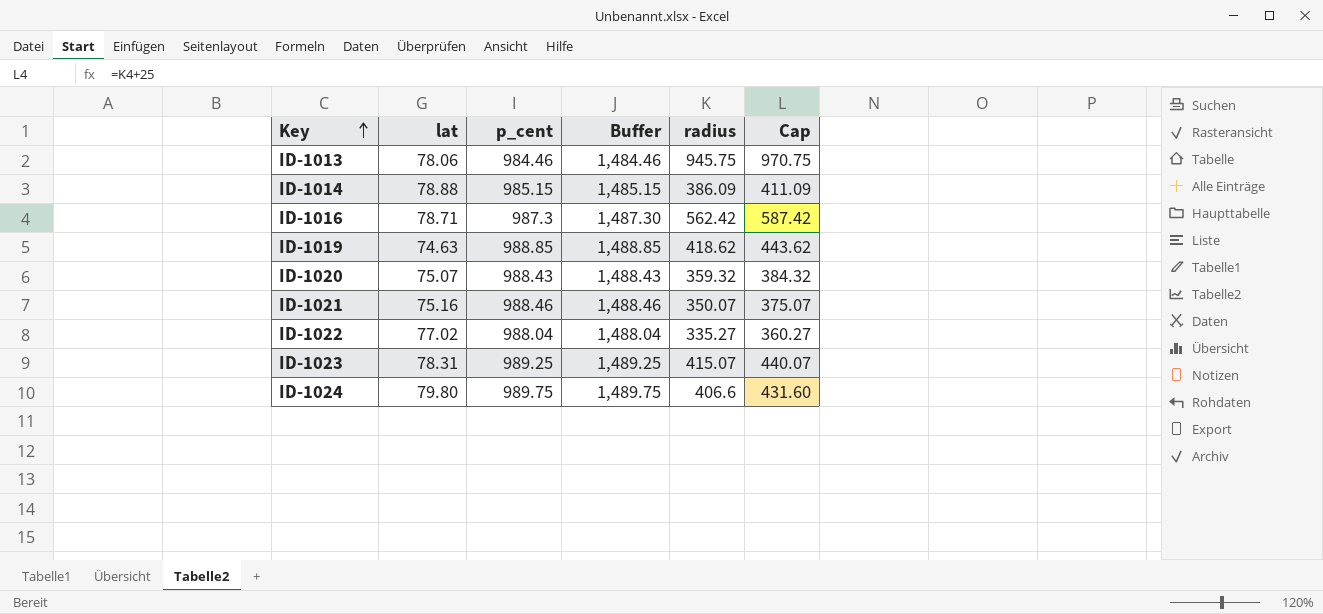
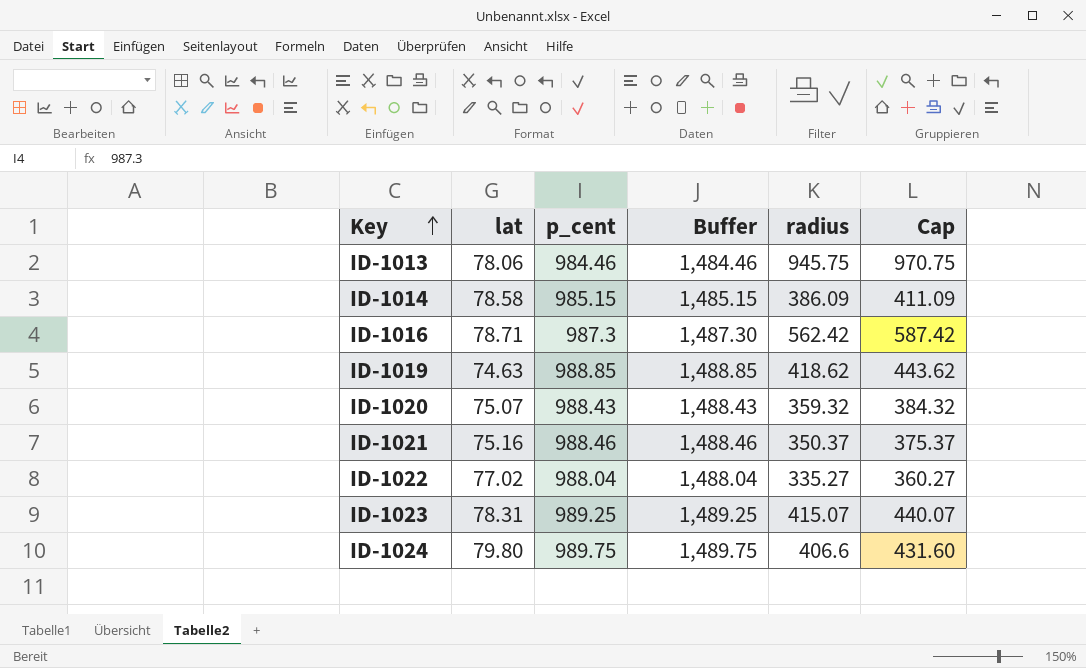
ID-1014 | lat: 78.88 -> 78.58
ID-1021 | radius: 350.07 -> 350.37
ID-1021 | Cap: 375.07 -> 375.37

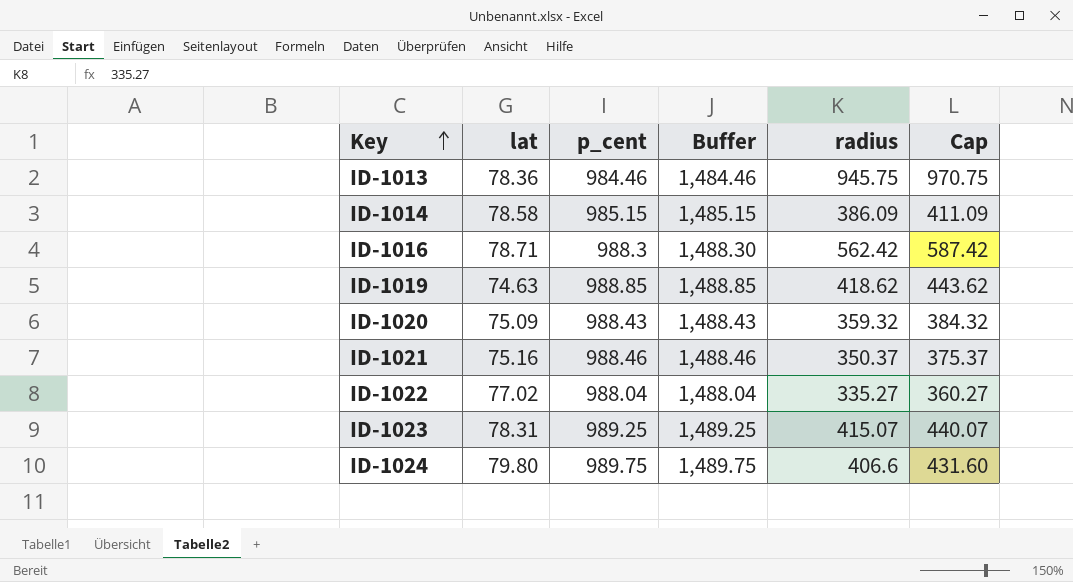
ID-1013 | lat: 78.06 -> 78.36
ID-1016 | p_cent: 987.3 -> 988.3
ID-1016 | Buffer: 1,487.30 -> 1,488.30
ID-1020 | lat: 75.07 -> 75.09

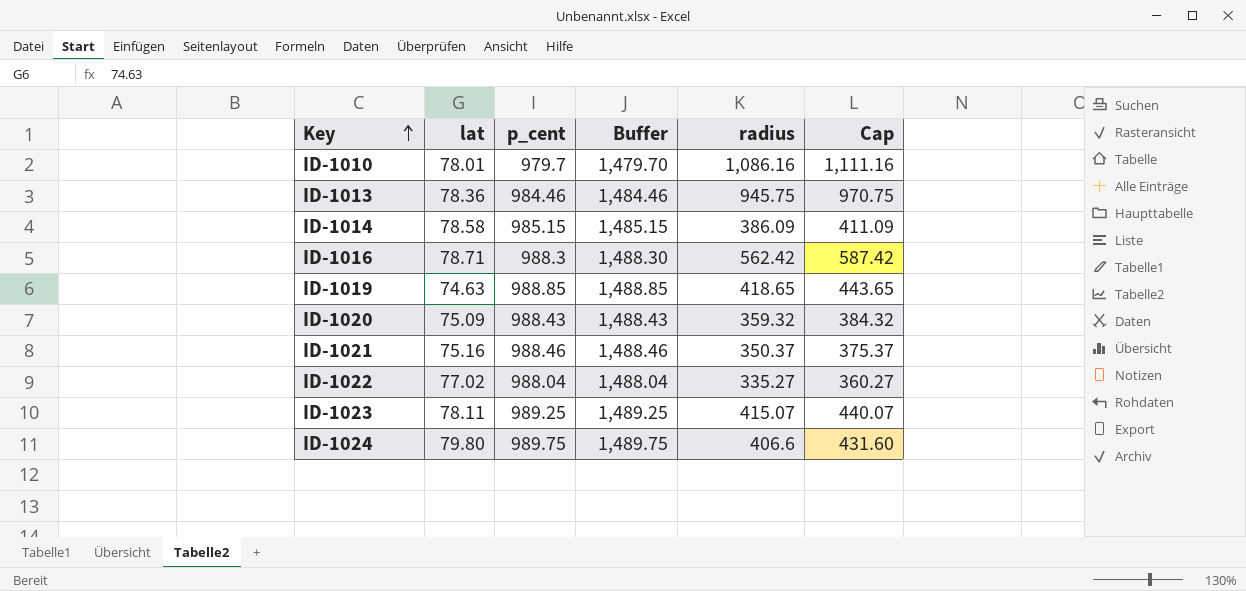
row ID-1010: none -> 78.01 | 979.7 | 1,479.70 | 1,086.16 | 1,111.16
ID-1019 | radius: 418.62 -> 418.65
ID-1019 | Cap: 443.62 -> 443.65
ID-1023 | lat: 78.31 -> 78.11

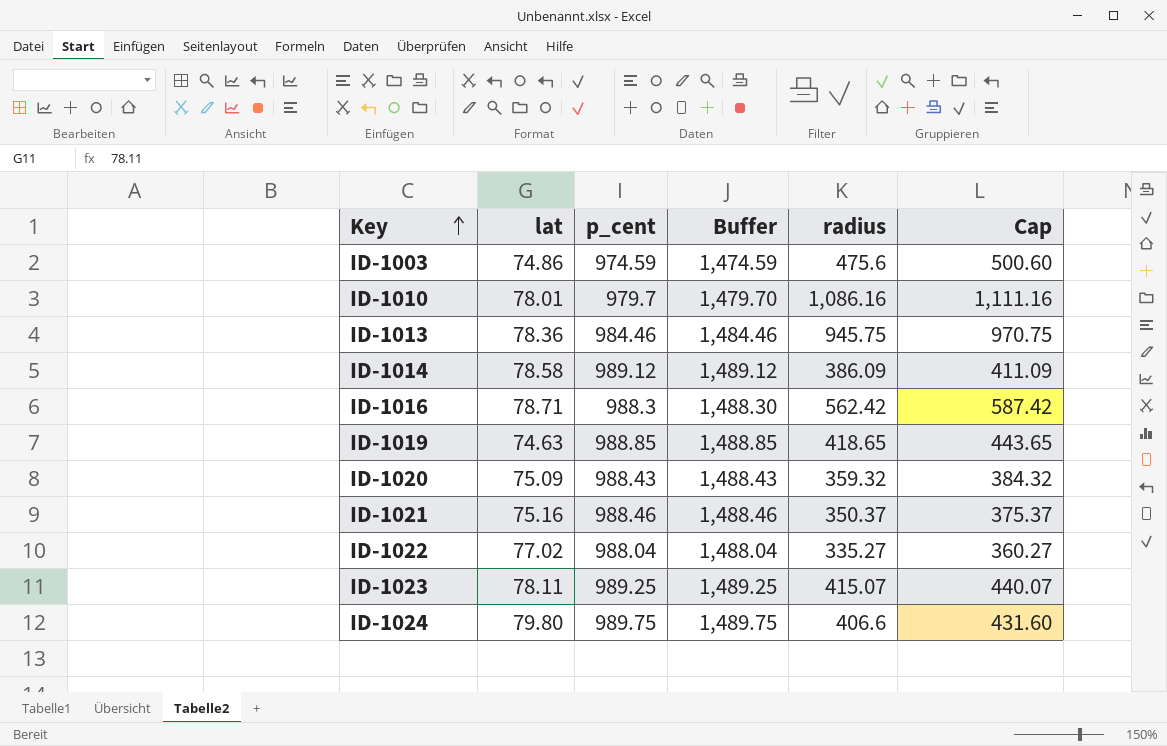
row ID-1003: none -> 74.86 | 974.59 | 1,474.59 | 475.6 | 500.60
ID-1014 | p_cent: 985.15 -> 989.12
ID-1014 | Buffer: 1,485.15 -> 1,489.12

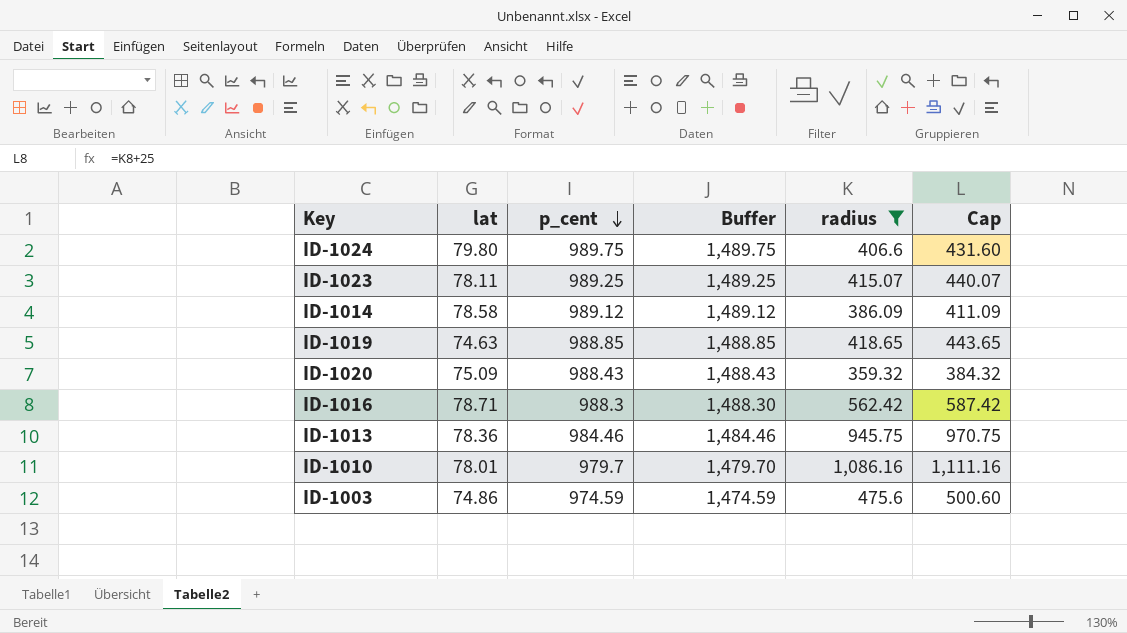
filter: none -> radius >= 359.32
row order: Key ascending -> p_cent descending

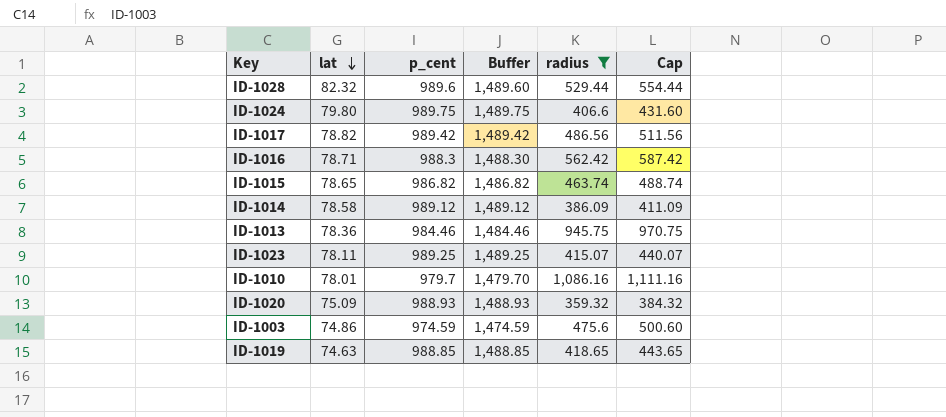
row order: p_cent descending -> lat descending
row ID-1028: none -> 82.32 | 989.6 | 1,489.60 | 529.44 | 554.44
row ID-1017: none -> 78.82 | 989.42 | 1,489.42 | 486.56 | 511.56
row ID-1015: none -> 78.65 | 986.82 | 1,486.82 | 463.74 | 488.74
ID-1020 | p_cent: 988.43 -> 988.93
ID-1020 | Buffer: 1,488.43 -> 1,488.93

